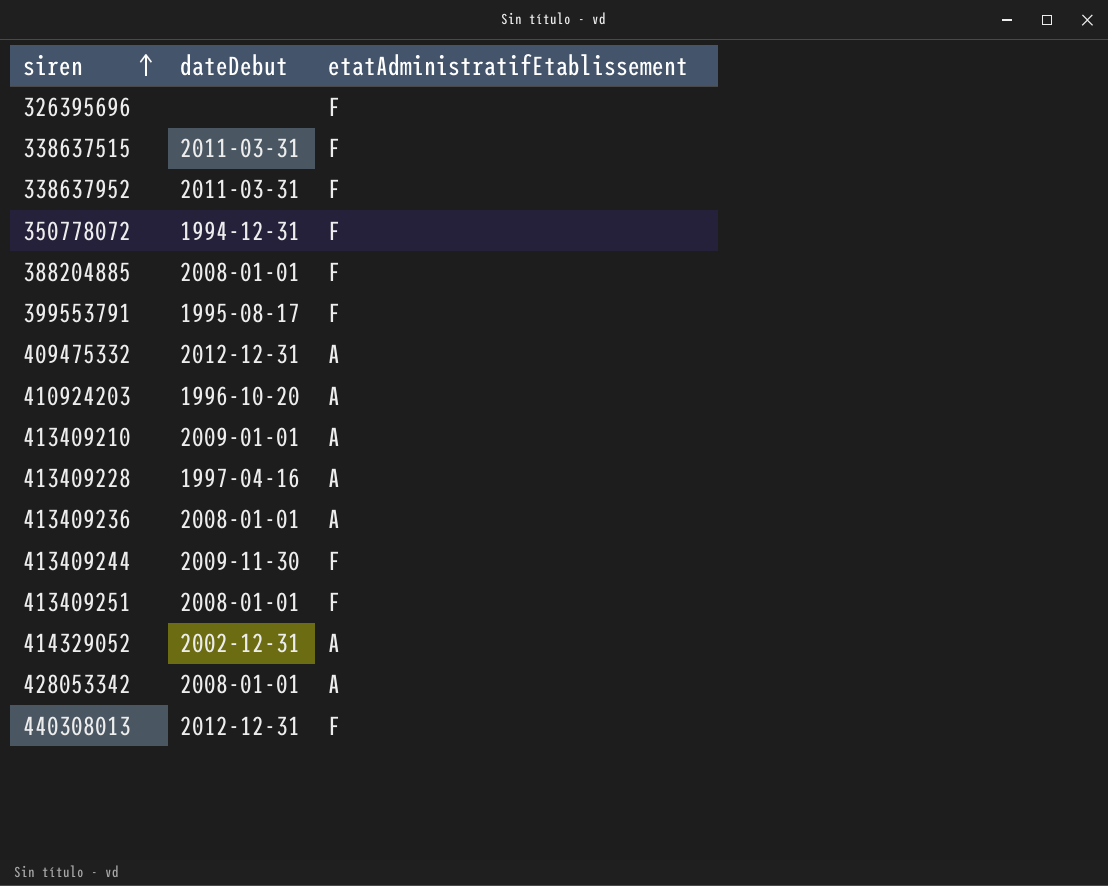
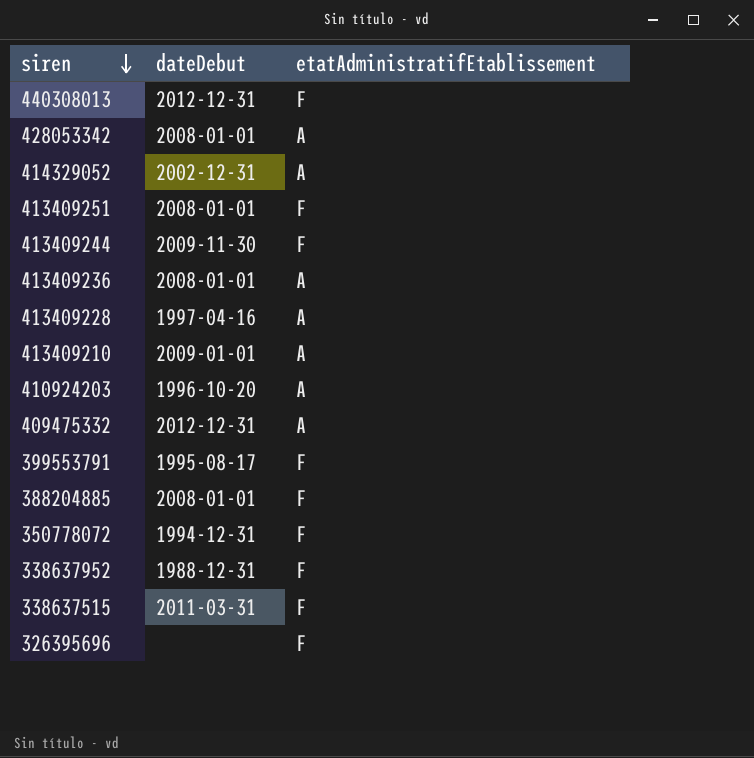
row order: siren ascending -> siren descending
338637952 | dateDebut: 2011-03-31 -> 1988-12-31

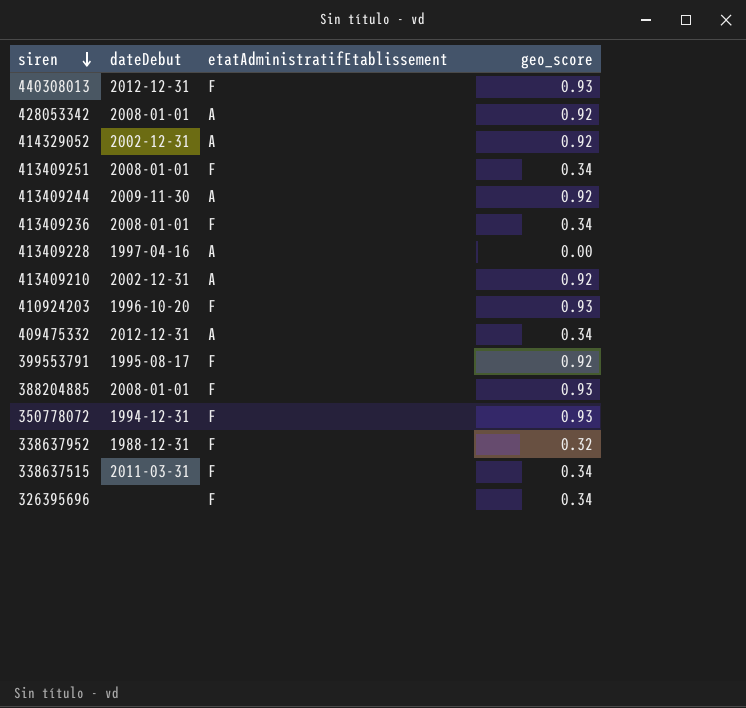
column geo_score | position: none -> 4
413409244 | etatAdministratifEtablissement: F -> A
413409236 | etatAdministratifEtablissement: A -> F
413409210 | dateDebut: 2009-01-01 -> 2002-12-31
410924203 | etatAdministratifEtablissement: A -> F

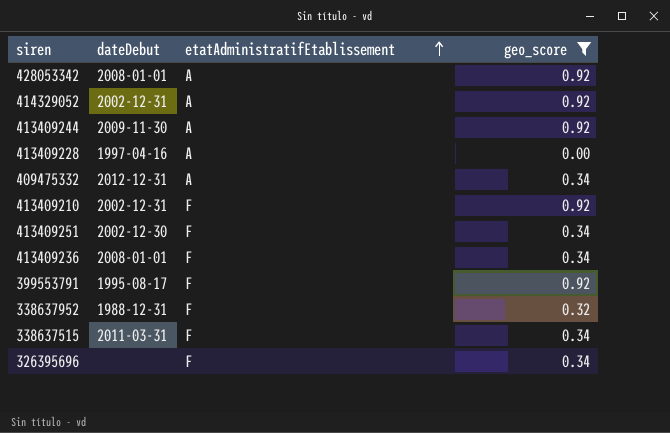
filter: none -> geo_score != 0.93
row order: siren descending -> etatAdministratifEtablissement ascending
413409210 | etatAdministratifEtablissement: A -> F
413409251 | dateDebut: 2008-01-01 -> 2002-12-30

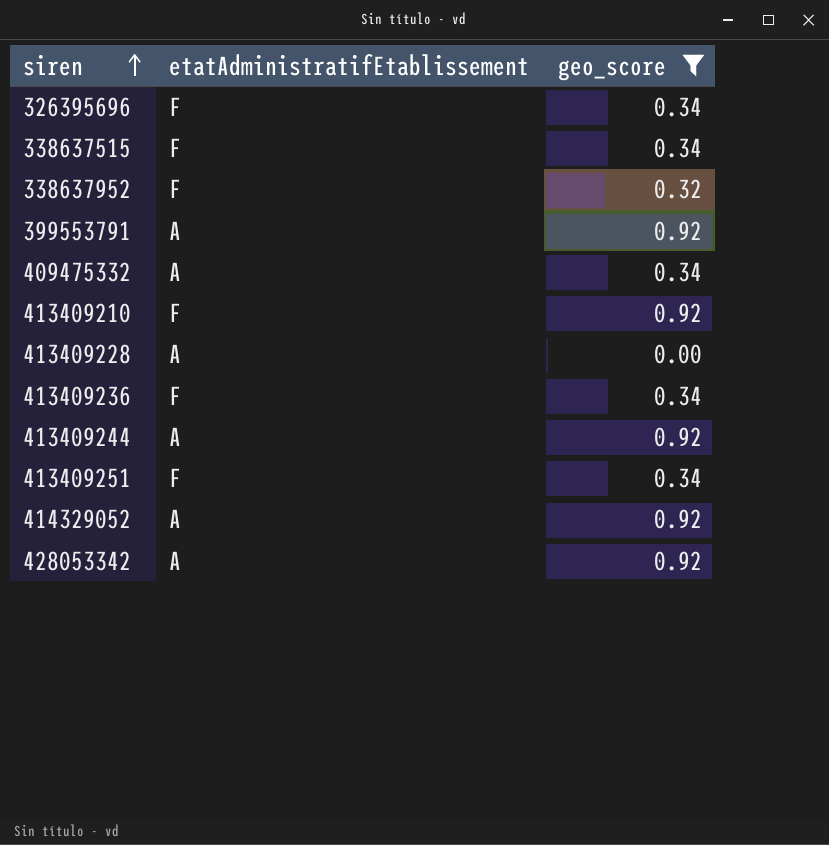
row order: etatAdministratifEtablissement ascending -> siren ascending
column dateDebut | position: 2 -> none
399553791 | etatAdministratifEtablissement: F -> A

